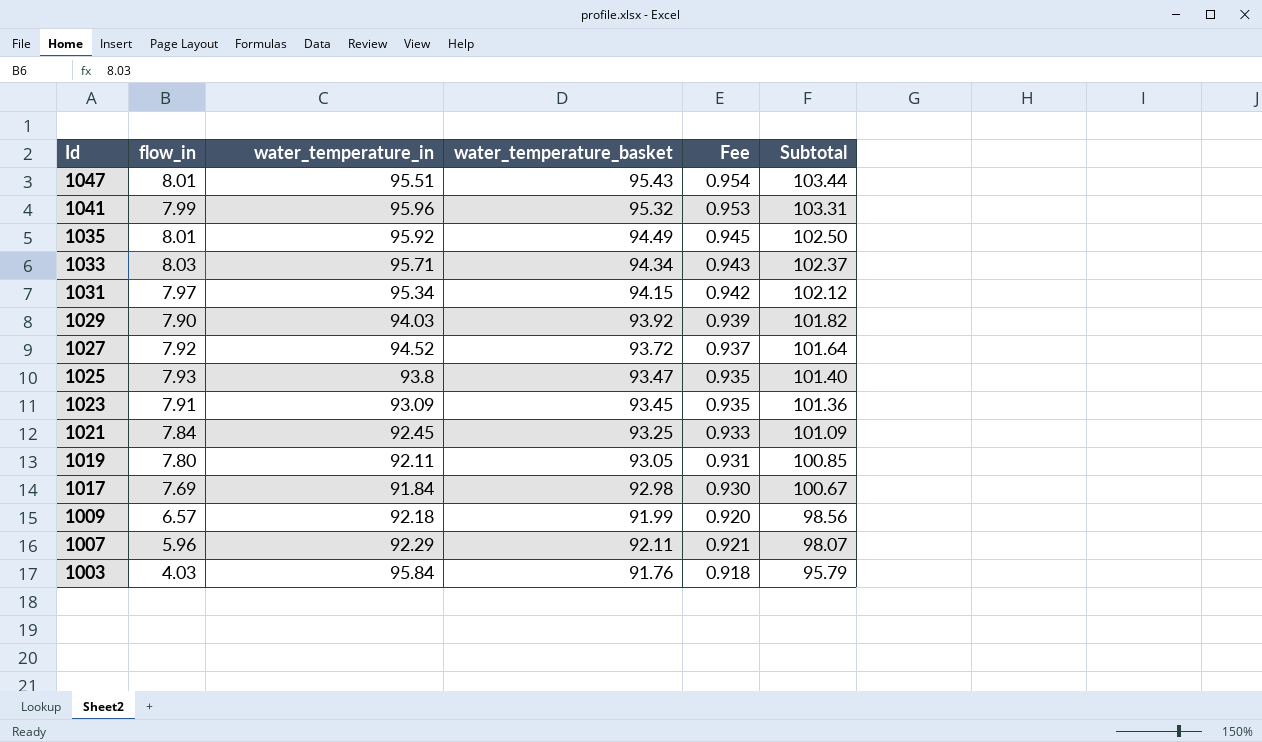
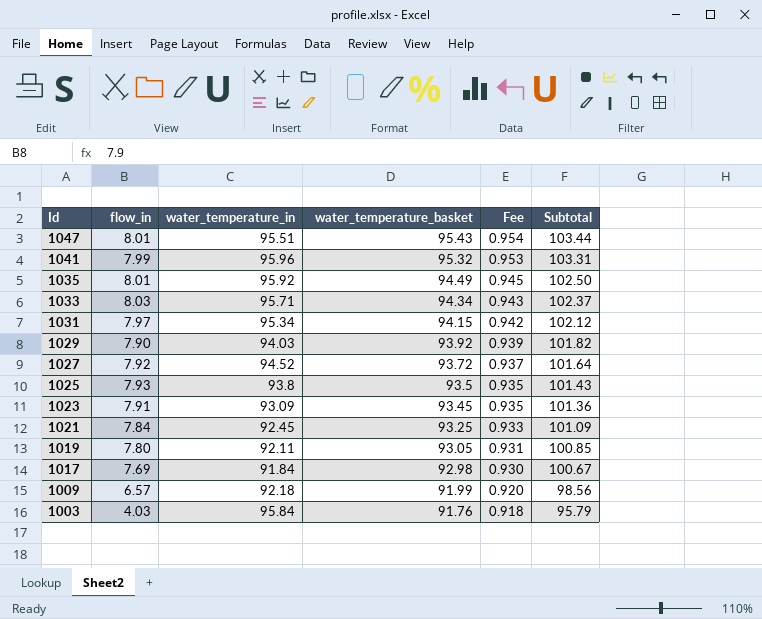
row 1007: 5.96 | 92.29 | 92.11 | 0.921 | 98.07 -> none
1025 | water_temperature_basket: 93.47 -> 93.5
1025 | Subtotal: 101.40 -> 101.43

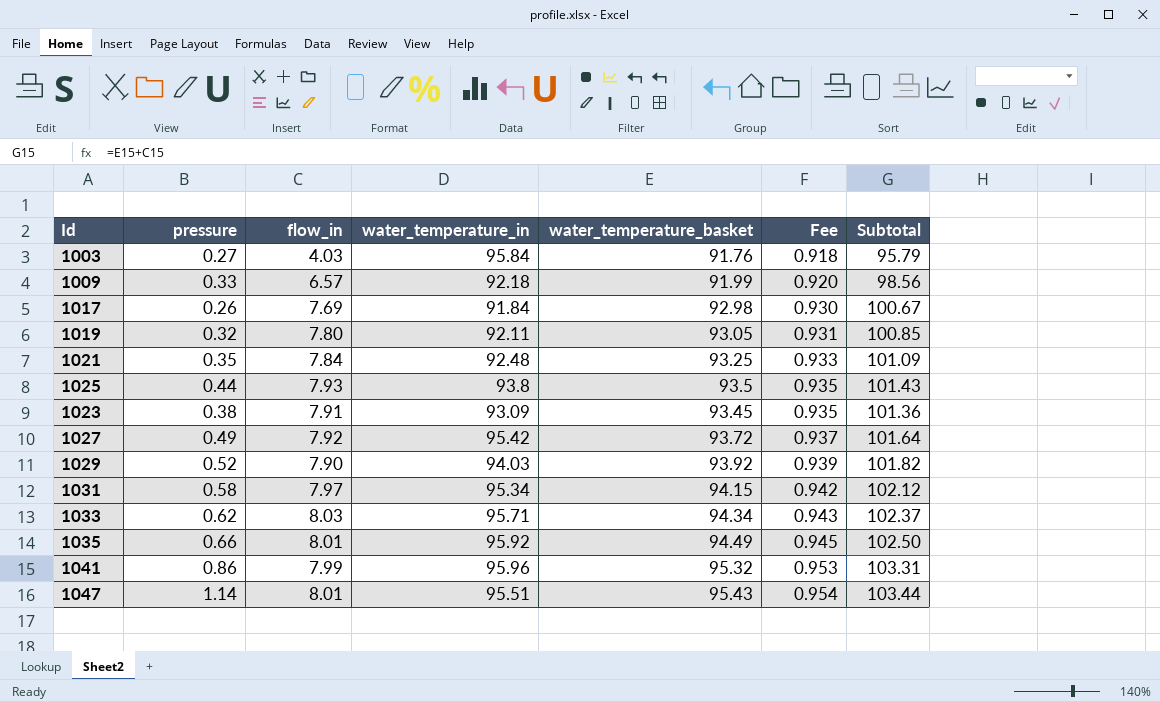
row order: Id descending -> Fee ascending
column pressure | position: none -> 2
1021 | water_temperature_in: 92.45 -> 92.48
1027 | water_temperature_in: 94.52 -> 95.42

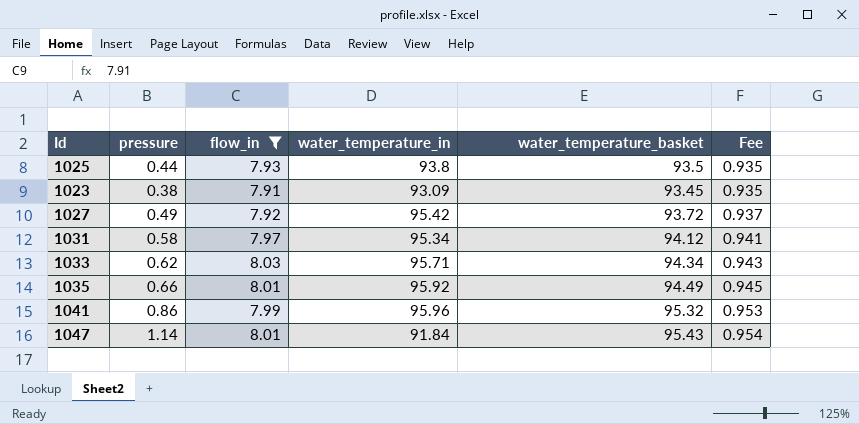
filter: none -> flow_in >= 7.91
column Subtotal | formula: [flow_in] + [water_temperature_basket] -> none
1031 | water_temperature_basket: 94.15 -> 94.12
1031 | Fee: 0.942 -> 0.941
1047 | water_temperature_in: 95.51 -> 91.84

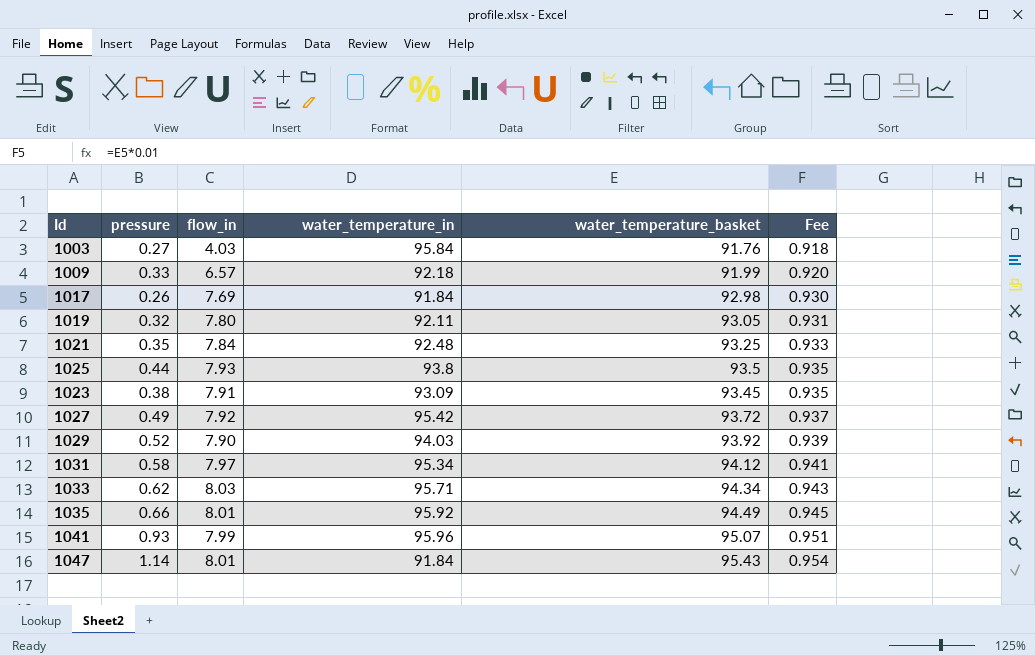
filter: flow_in >= 7.91 -> none
1041 | pressure: 0.86 -> 0.93
1041 | water_temperature_basket: 95.32 -> 95.07
1041 | Fee: 0.953 -> 0.951

